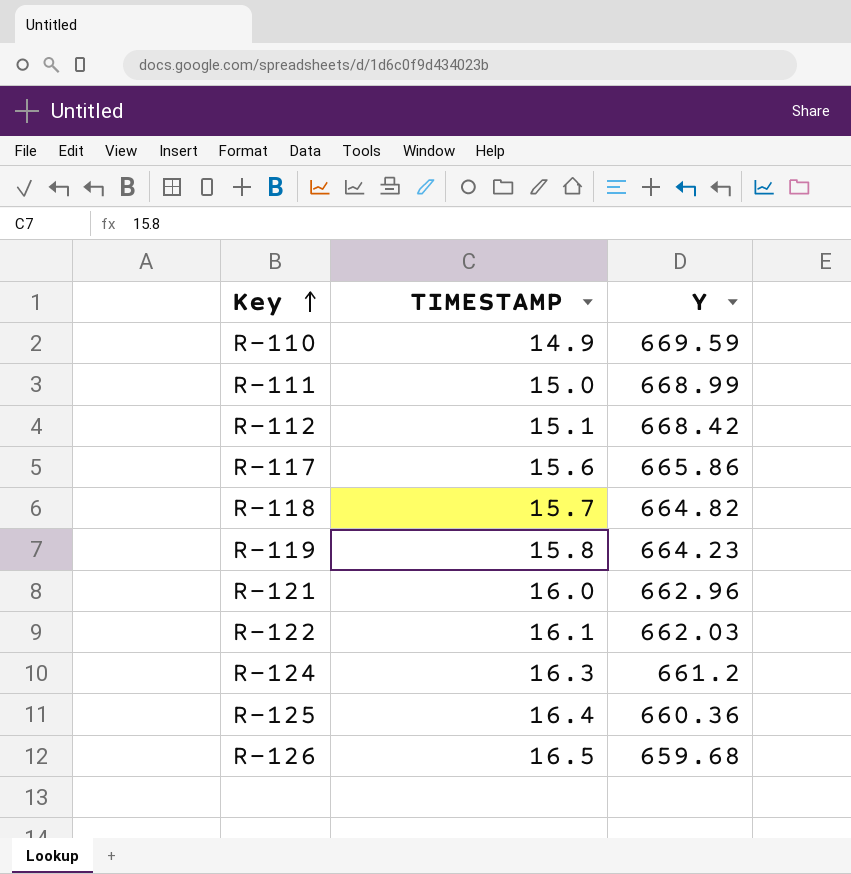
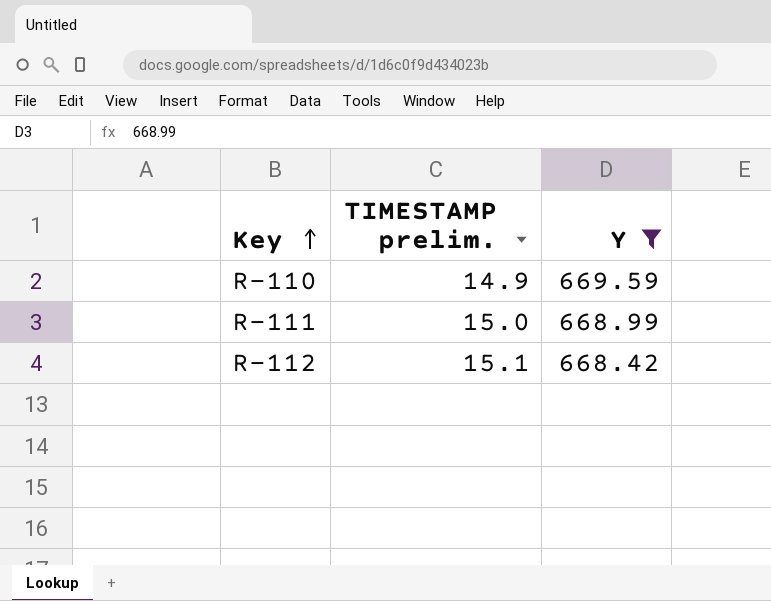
filter: none -> Y >= 668.42
column name: TIMESTAMP -> TIMESTAMP prelim.

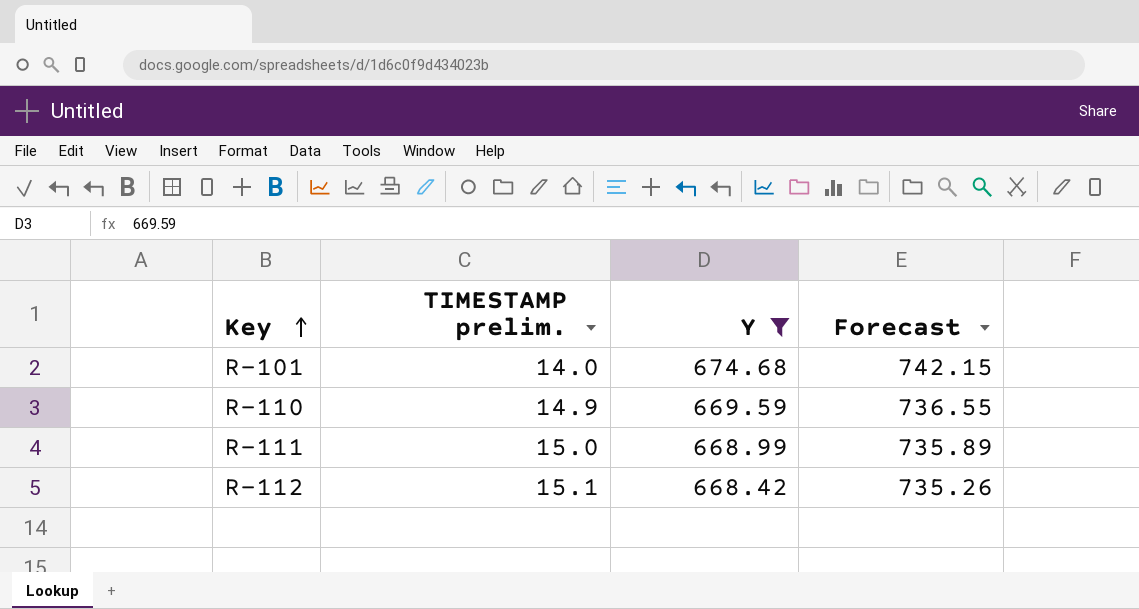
column Forecast | formula: none -> [Y] * 1.1
row R-101: none -> 14.0 | 674.68 | 742.15

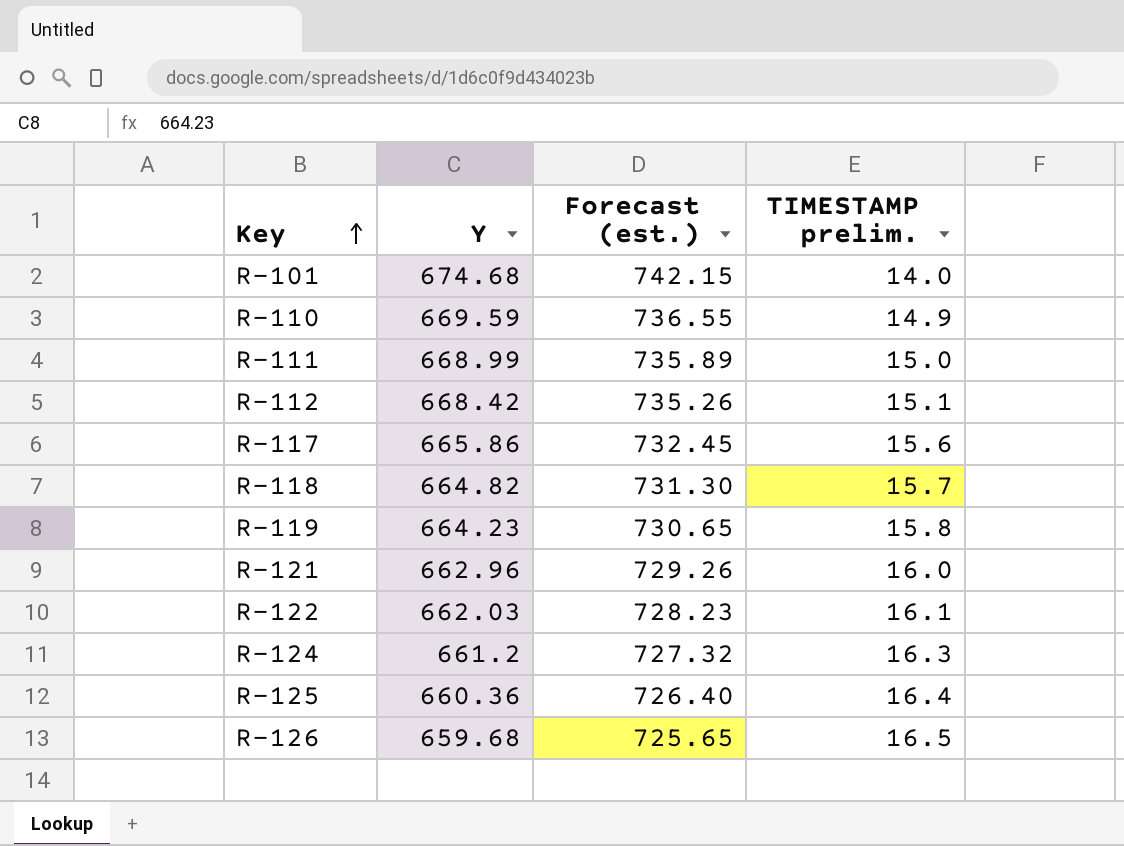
filter: Y >= 668.42 -> none
column name: Forecast -> Forecast (est.)
column TIMESTAMP prelim. | position: 2 -> 4

